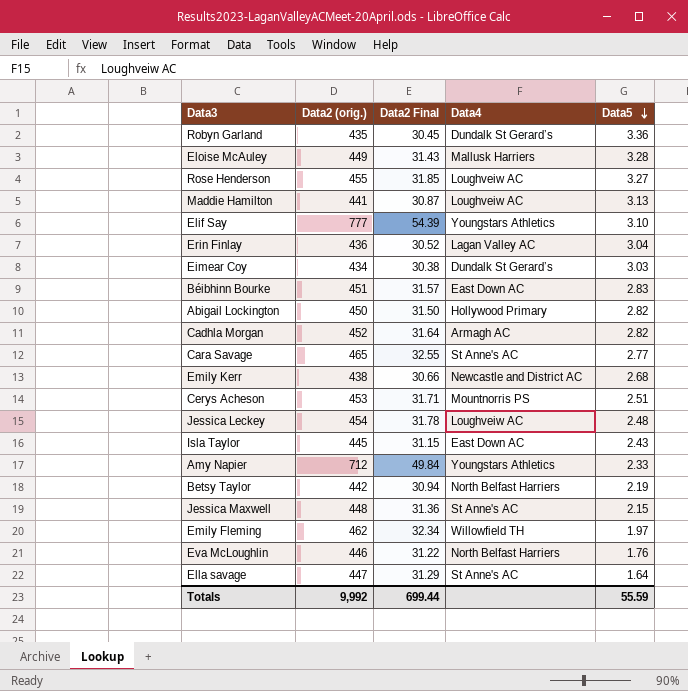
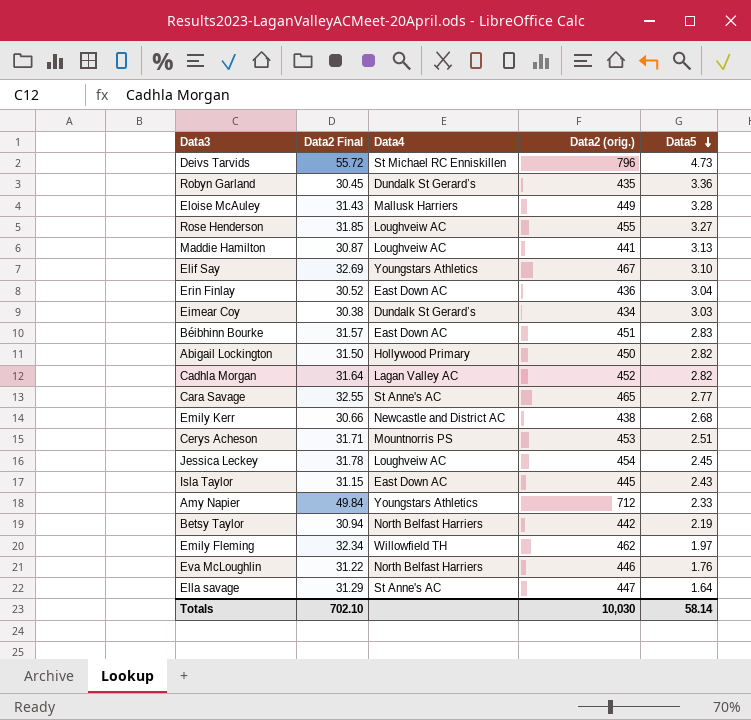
column Data2 (orig.) | position: 2 -> 4
row Jessica Maxwell: 448 | 31.36 | St Anne's AC | 2.15 -> none
row Deivs Tarvids: none -> 55.72 | St Michael RC Enniskillen | 796 | 4.73
Elif Say | Data2 Final: 54.39 -> 32.69
Elif Say | Data2 (orig.): 777 -> 467
Erin Finlay | Data4: Lagan Valley AC -> East Down AC
Cadhla Morgan | Data4: Armagh AC -> Lagan Valley AC
Jessica Leckey | Data5: 2.48 -> 2.45
Totals | Data2 Final: 699.44 -> 702.10
Totals | Data2 (orig.): 9,992 -> 10,030
Totals | Data5: 55.59 -> 58.14

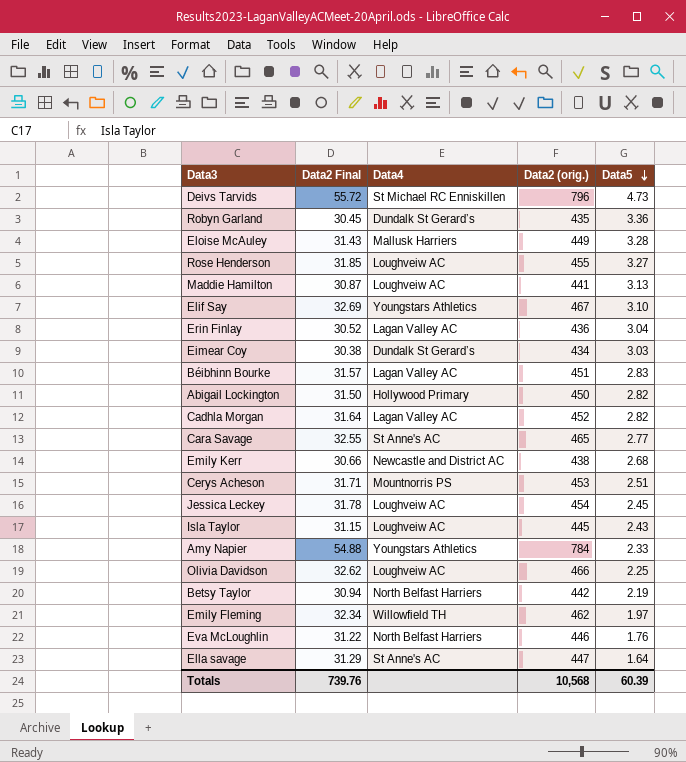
Erin Finlay | Data4: East Down AC -> Lagan Valley AC
Béibhinn Bourke | Data4: East Down AC -> Lagan Valley AC
Isla Taylor | Data4: East Down AC -> Loughveiw AC
Amy Napier | Data2 Final: 49.84 -> 54.88
Amy Napier | Data2 (orig.): 712 -> 784
row Olivia Davidson: none -> 32.62 | Loughveiw AC | 466 | 2.25
Totals | Data2 Final: 702.10 -> 739.76
Totals | Data2 (orig.): 10,030 -> 10,568
Totals | Data5: 58.14 -> 60.39

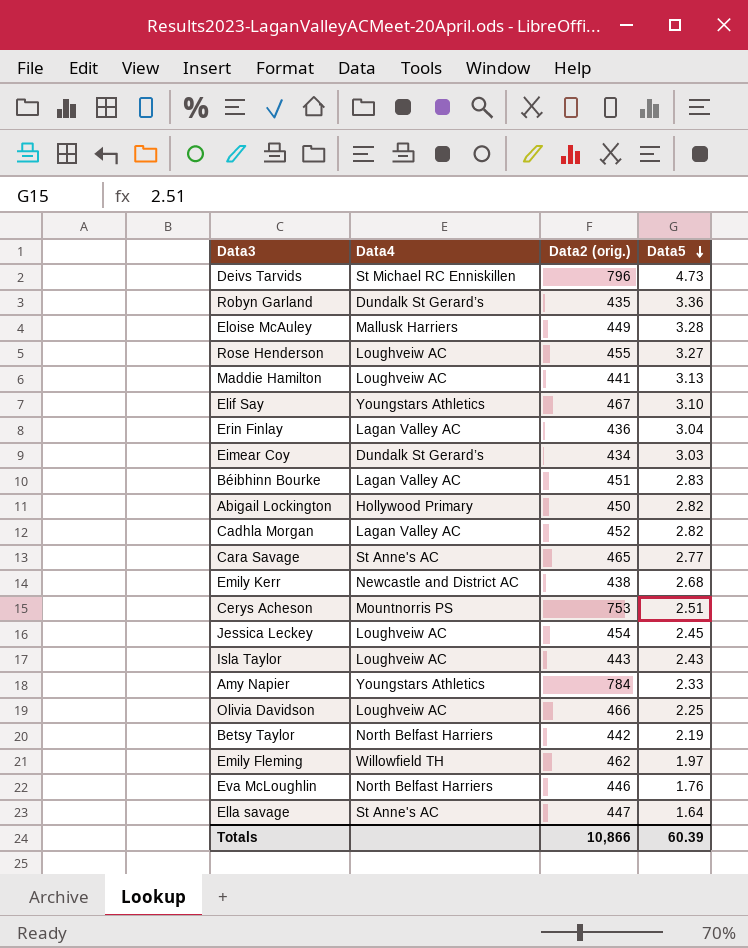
column Data2 Final | formula: [Data2 (orig.)] * 0.07 -> none
Cerys Acheson | Data2 (orig.): 453 -> 753
Isla Taylor | Data2 (orig.): 445 -> 443
Totals | Data2 (orig.): 10,568 -> 10,866

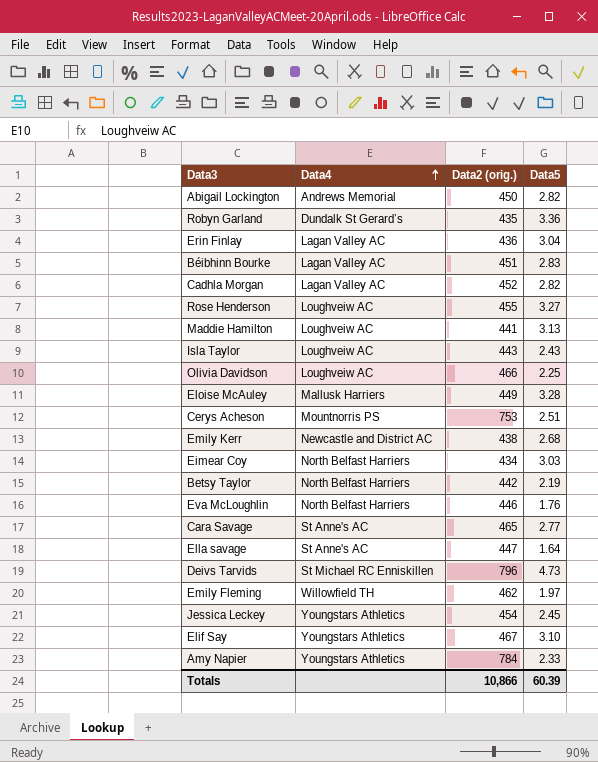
row order: Data5 descending -> Data4 ascending
Abigail Lockington | Data4: Hollywood Primary -> Andrews Memorial
Eimear Coy | Data4: Dundalk St Gerard’s -> North Belfast Harriers
Jessica Leckey | Data4: Loughveiw AC -> Youngstars Athletics

